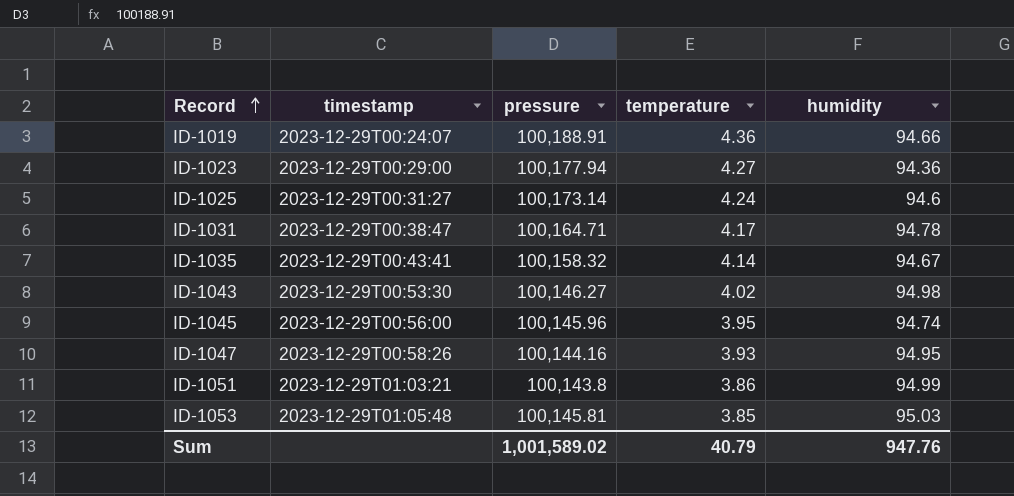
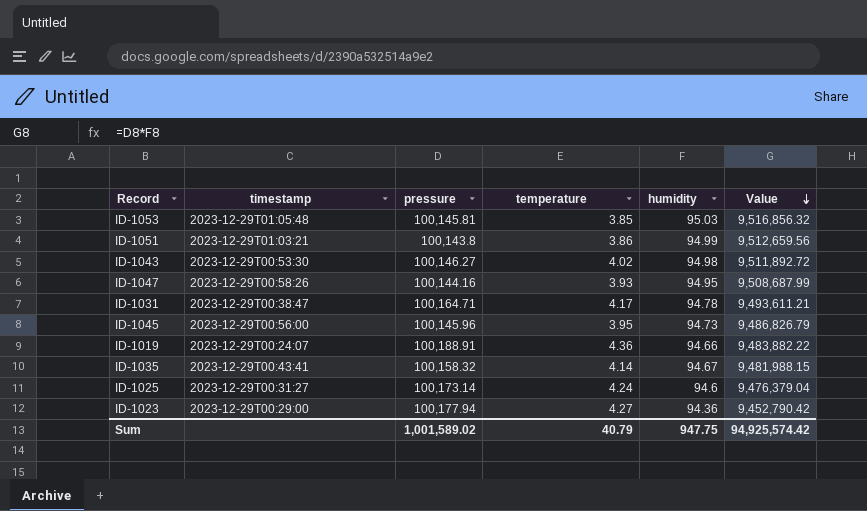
row order: Record ascending -> Value descending
column Value | formula: none -> [pressure] * [humidity]
ID-1045 | humidity: 94.74 -> 94.73
Sum | humidity: 947.76 -> 947.75

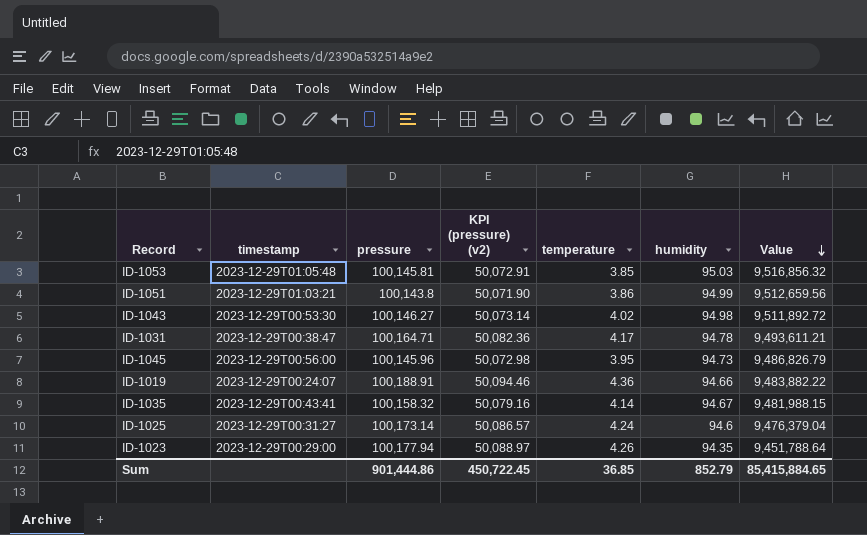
column KPI (pressure) (v2) | formula: none -> [pressure] * 0.5
row ID-1047: 2023-12-29T00:58:26 | 100,144.16 | 3.93 | 94.95 | 9,508,687.99 -> none
ID-1023 | temperature: 4.27 -> 4.26
ID-1023 | humidity: 94.36 -> 94.35
ID-1023 | Value: 9,452,790.42 -> 9,451,788.64
Sum | pressure: 1,001,589.02 -> 901,444.86
Sum | temperature: 40.79 -> 36.85
Sum | humidity: 947.75 -> 852.79
Sum | Value: 94,925,574.42 -> 85,415,884.65

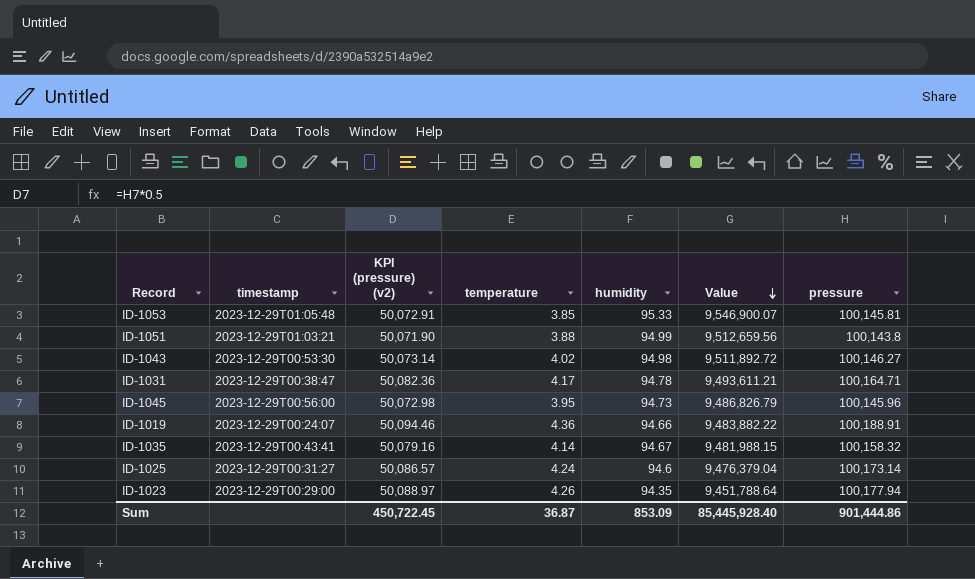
column pressure | position: 3 -> 7
ID-1053 | humidity: 95.03 -> 95.33
ID-1053 | Value: 9,516,856.32 -> 9,546,900.07
ID-1051 | temperature: 3.86 -> 3.88
Sum | temperature: 36.85 -> 36.87
Sum | humidity: 852.79 -> 853.09
Sum | Value: 85,415,884.65 -> 85,445,928.40

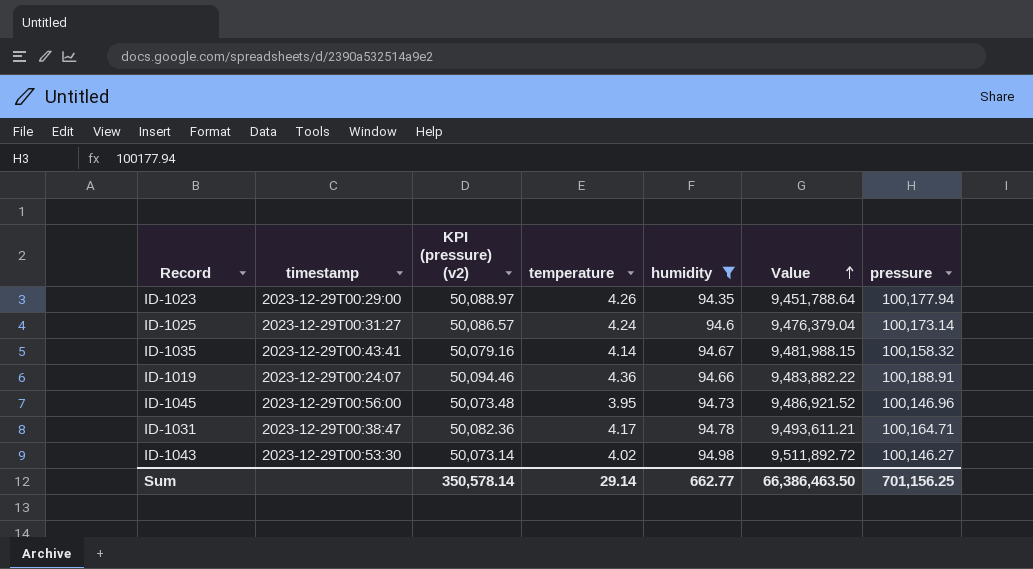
filter: none -> humidity <= 94.98
row order: Value descending -> Value ascending
ID-1045 | KPI (pressure) (v2): 50,072.98 -> 50,073.48
ID-1045 | Value: 9,486,826.79 -> 9,486,921.52
ID-1045 | pressure: 100,145.96 -> 100,146.96
Sum | KPI (pressure) (v2): 450,722.45 -> 350,578.14
Sum | temperature: 36.87 -> 29.14
Sum | humidity: 853.09 -> 662.77
Sum | Value: 85,445,928.40 -> 66,386,463.50
Sum | pressure: 901,444.86 -> 701,156.25

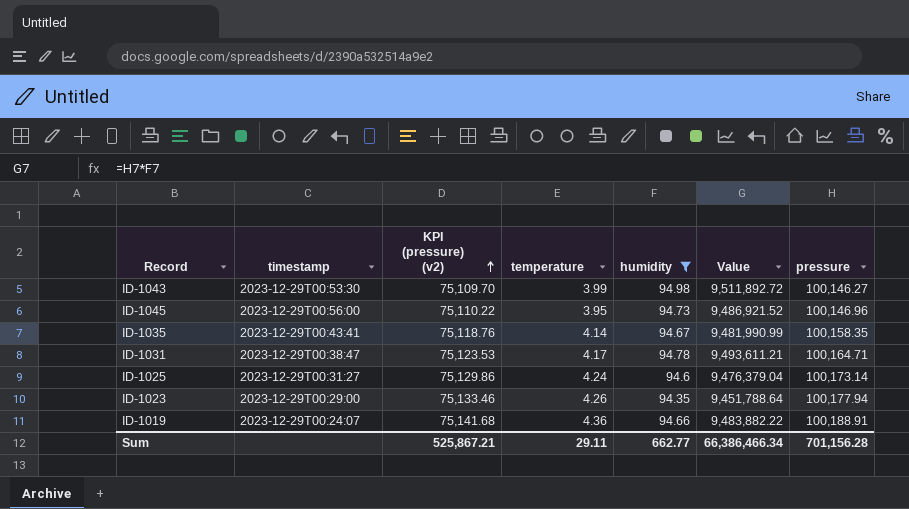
row order: Value ascending -> KPI (pressure) (v2) ascending
column KPI (pressure) (v2) | formula: [pressure] * 0.5 -> [pressure] * 0.75
ID-1043 | temperature: 4.02 -> 3.99
ID-1035 | Value: 9,481,988.15 -> 9,481,990.99
ID-1035 | pressure: 100,158.32 -> 100,158.35
Sum | KPI (pressure) (v2): 350,578.14 -> 525,867.21
Sum | temperature: 29.14 -> 29.11
Sum | Value: 66,386,463.50 -> 66,386,466.34
Sum | pressure: 701,156.25 -> 701,156.28

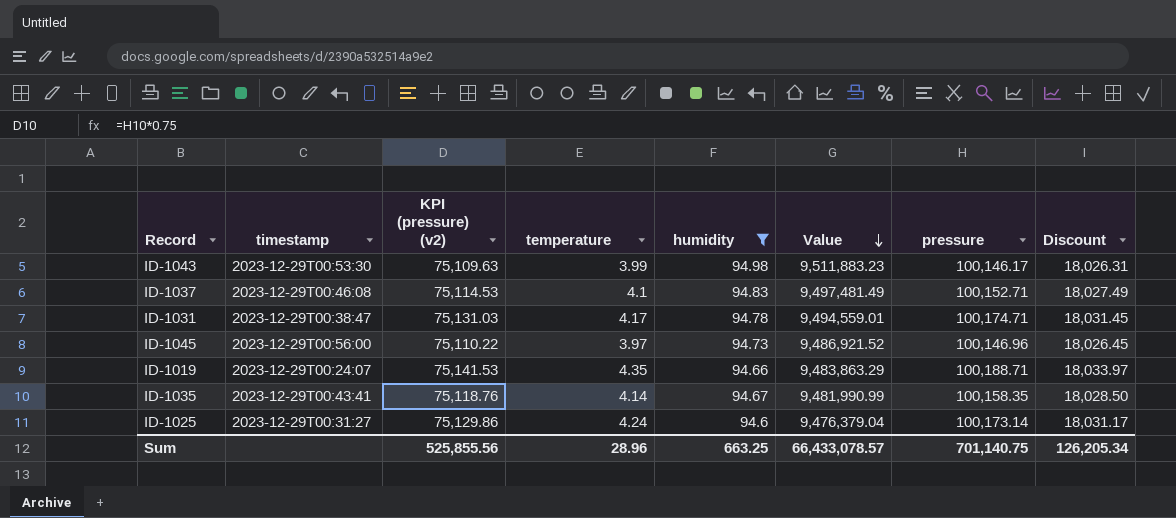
row order: KPI (pressure) (v2) ascending -> Value descending
column Discount | formula: none -> [pressure] * 0.18
row ID-1023: 2023-12-29T00:29:00 | 75,133.46 | 4.26 | 94.35 | 9,451,788.64 | 100,177.94 -> none
ID-1043 | KPI (pressure) (v2): 75,109.70 -> 75,109.63
ID-1043 | Value: 9,511,892.72 -> 9,511,883.23
ID-1043 | pressure: 100,146.27 -> 100,146.17
row ID-1037: none -> 2023-12-29T00:46:08 | 75,114.53 | 4.1 | 94.83 | 9,497,481.49 | 100,152.71 | 18,027.49
ID-1031 | KPI (pressure) (v2): 75,123.53 -> 75,131.03
ID-1031 | Value: 9,493,611.21 -> 9,494,559.01
ID-1031 | pressure: 100,164.71 -> 100,174.71
ID-1045 | temperature: 3.95 -> 3.97
ID-1019 | KPI (pressure) (v2): 75,141.68 -> 75,141.53
ID-1019 | temperature: 4.36 -> 4.35
ID-1019 | Value: 9,483,882.22 -> 9,483,863.29
ID-1019 | pressure: 100,188.91 -> 100,188.71
Sum | KPI (pressure) (v2): 525,867.21 -> 525,855.56
Sum | temperature: 29.11 -> 28.96
Sum | humidity: 662.77 -> 663.25
Sum | Value: 66,386,466.34 -> 66,433,078.57
Sum | pressure: 701,156.28 -> 701,140.75

